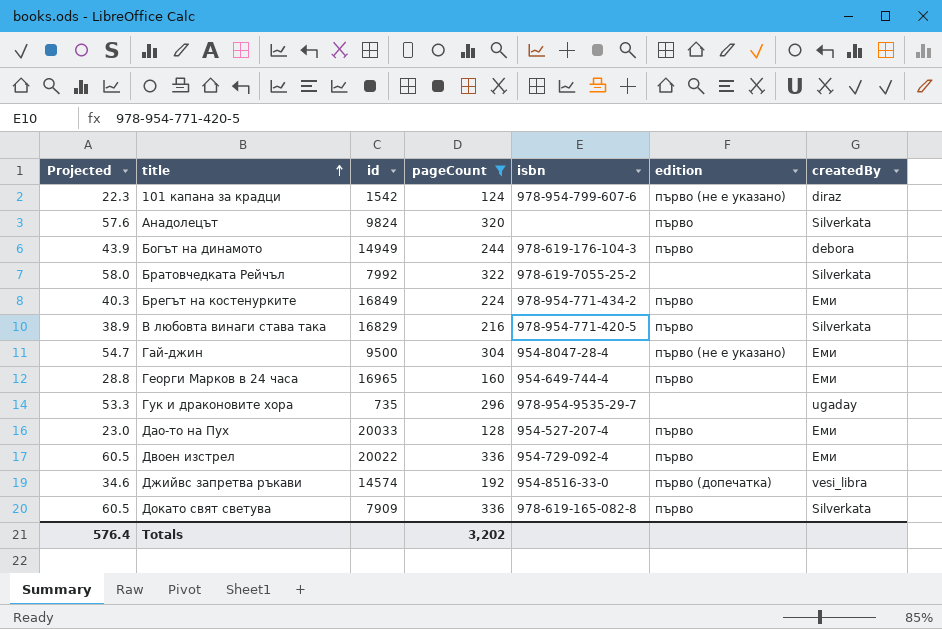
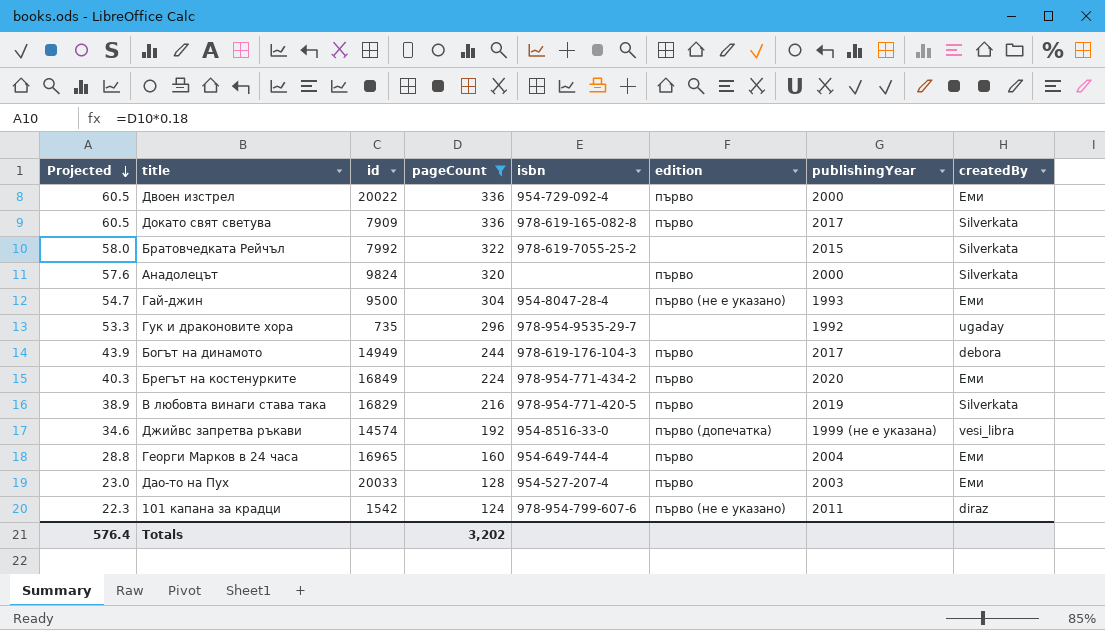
row order: title ascending -> Projected descending
column publishingYear | position: none -> 7

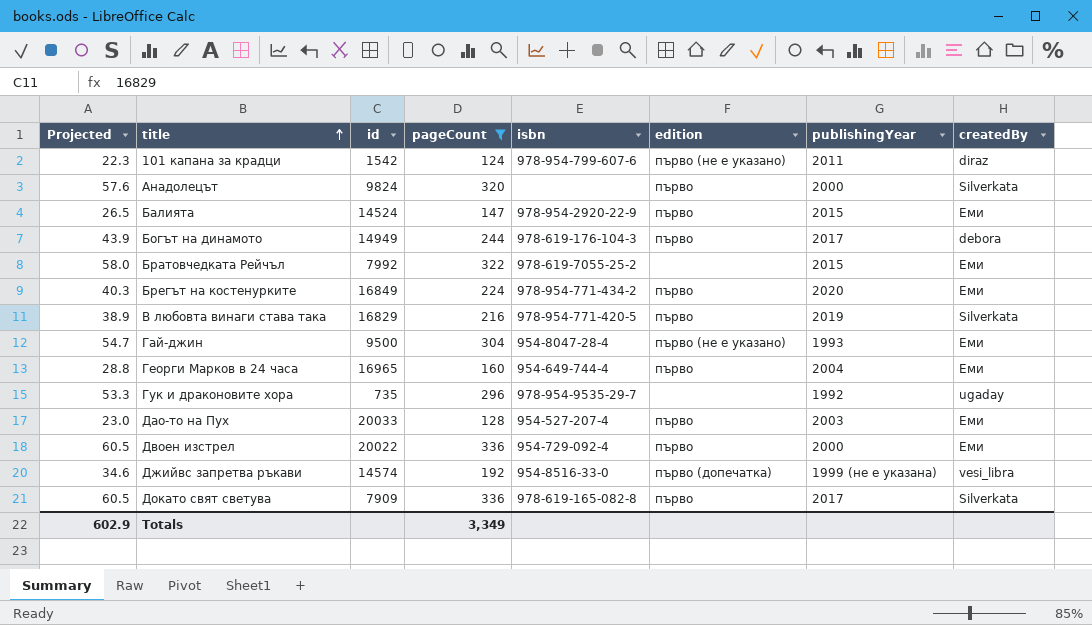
row order: Projected descending -> title ascending
row Балията: none -> 26.5 | 14524 | 147 | 978-954-2920-22-9 | първо | 2015 | Еми
Братовчедката Рейчъл | createdBy: Silverkata -> Еми
Totals | Projected: 576.4 -> 602.9
Totals | pageCount: 3,202 -> 3,349

